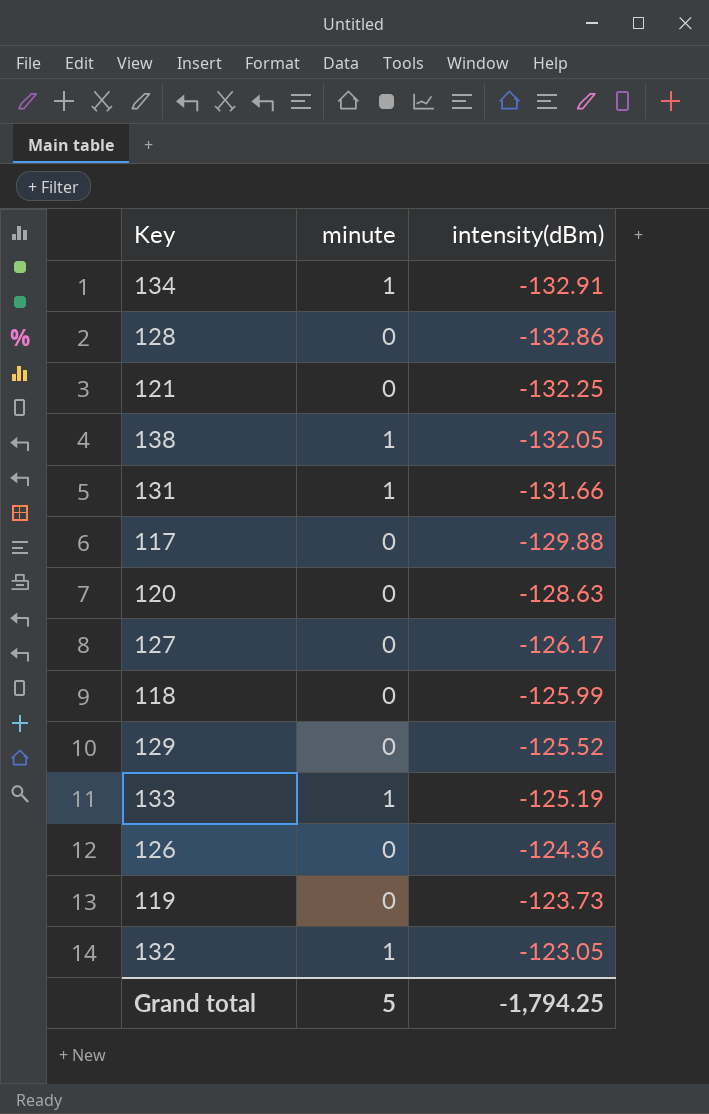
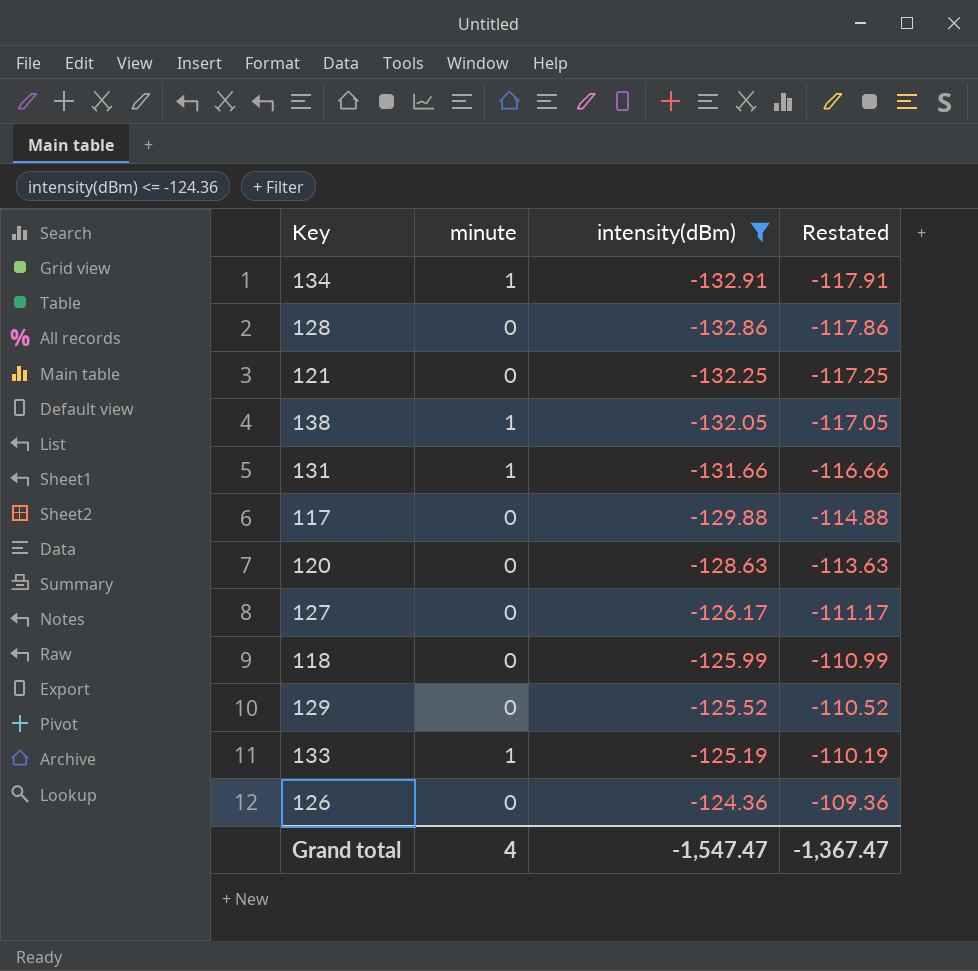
filter: none -> intensity(dBm) <= -124.36
column Restated | formula: none -> [intensity(dBm)] + 15
Grand total | minute: 5 -> 4
Grand total | intensity(dBm): -1,794.25 -> -1,547.47

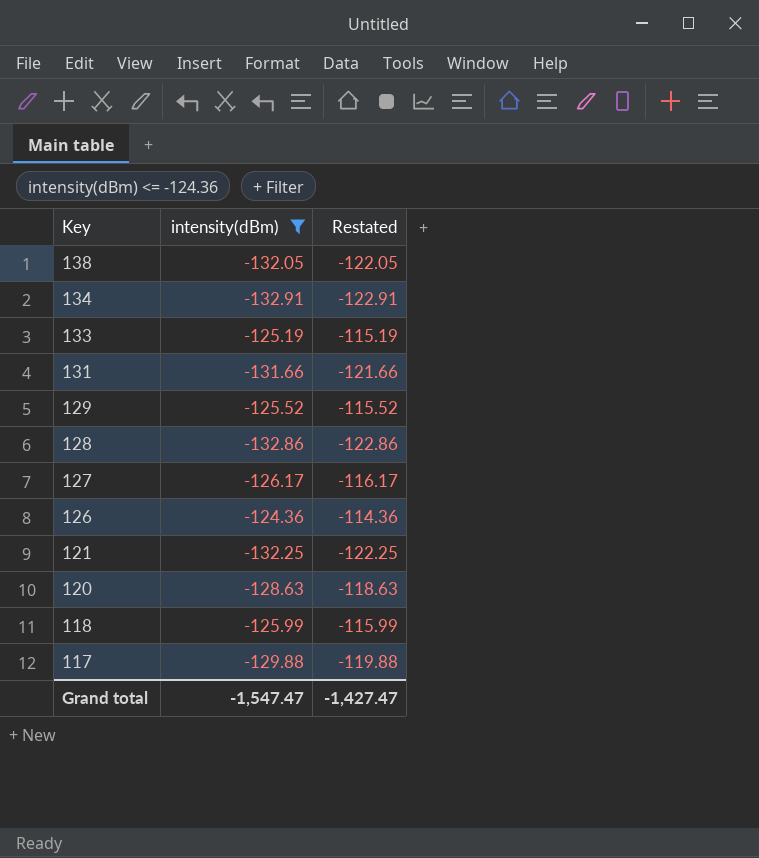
row order: intensity(dBm) ascending -> Key descending
column minute | position: 2 -> none
column Restated | formula: [intensity(dBm)] + 15 -> [intensity(dBm)] + 10
Grand total | Restated: -1,367.47 -> -1,427.47

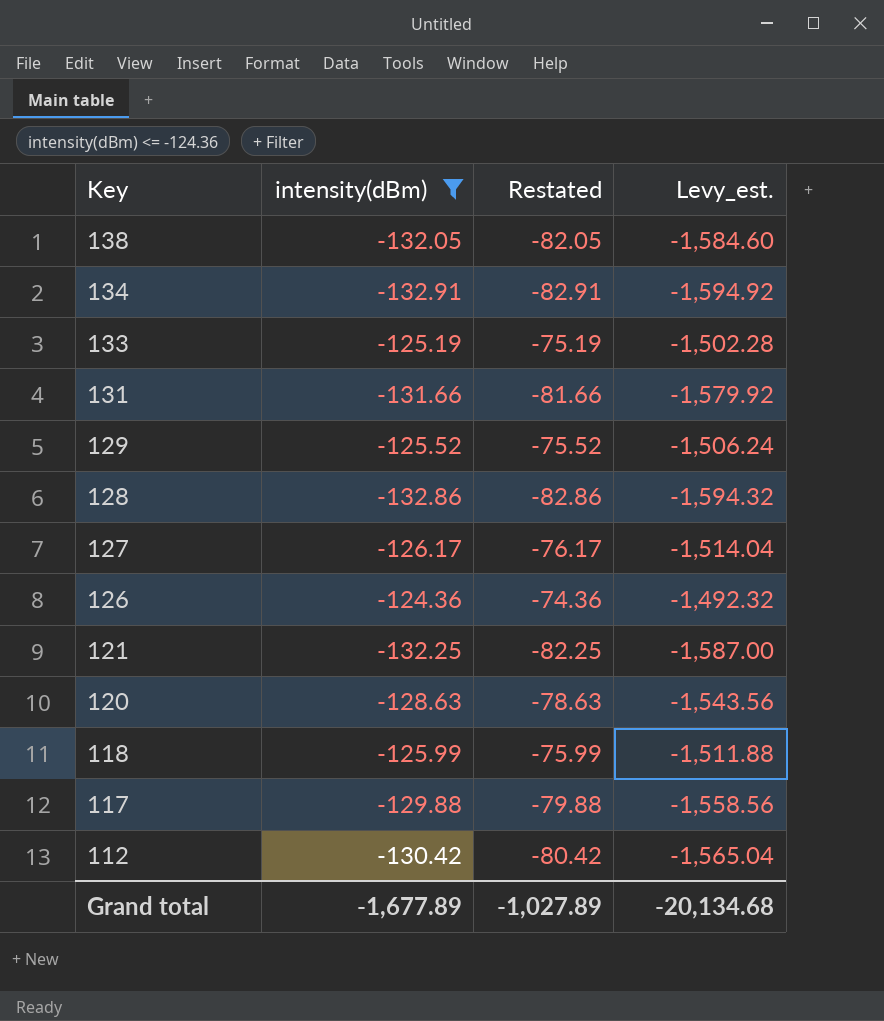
column Restated | formula: [intensity(dBm)] + 10 -> [intensity(dBm)] + 50
column Levy_est. | formula: none -> [intensity(dBm)] * 12
row 112: none -> -130.42 | -80.42 | -1,565.04
Grand total | intensity(dBm): -1,547.47 -> -1,677.89
Grand total | Restated: -1,427.47 -> -1,027.89

